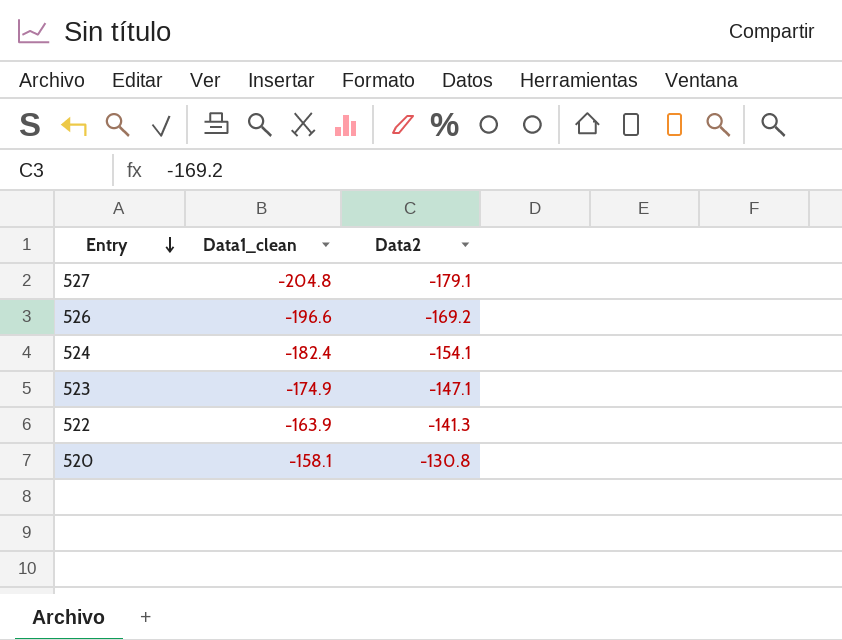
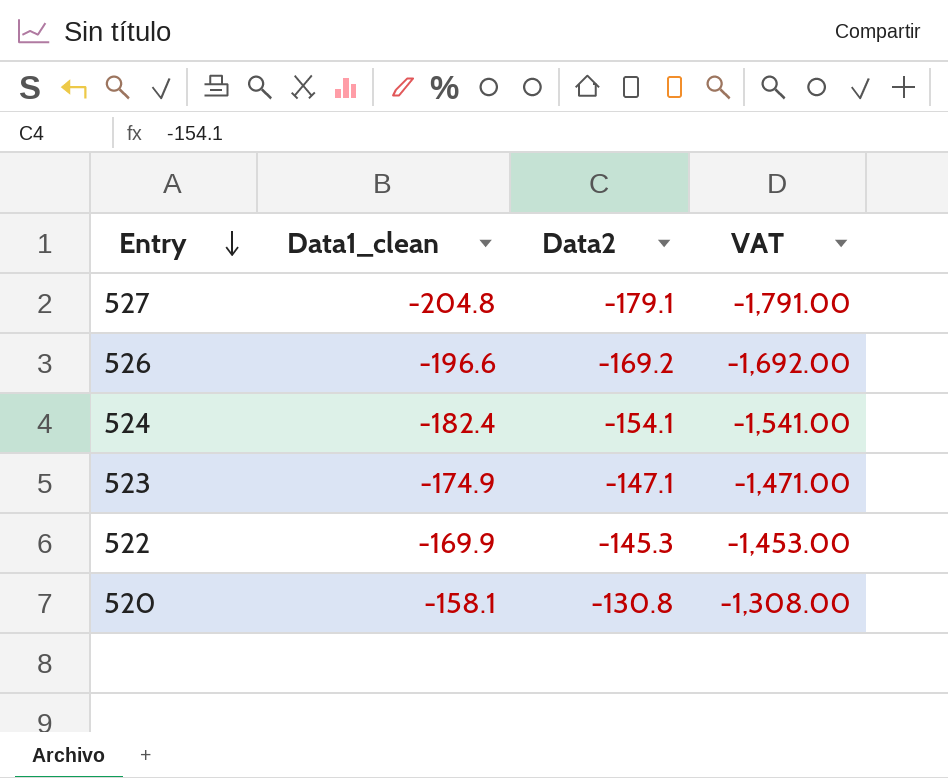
column VAT | formula: none -> [Data2] * 10
522 | Data1_clean: -163.9 -> -169.9
522 | Data2: -141.3 -> -145.3

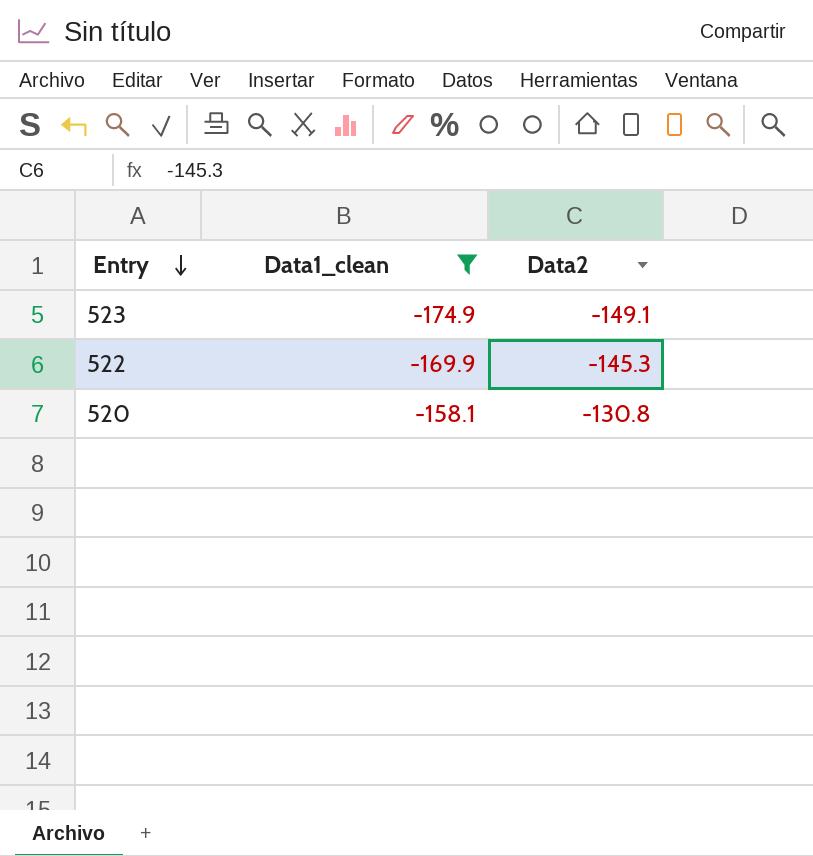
filter: none -> Data1_clean >= -174.9
column VAT | formula: [Data2] * 10 -> none
523 | Data2: -147.1 -> -149.1

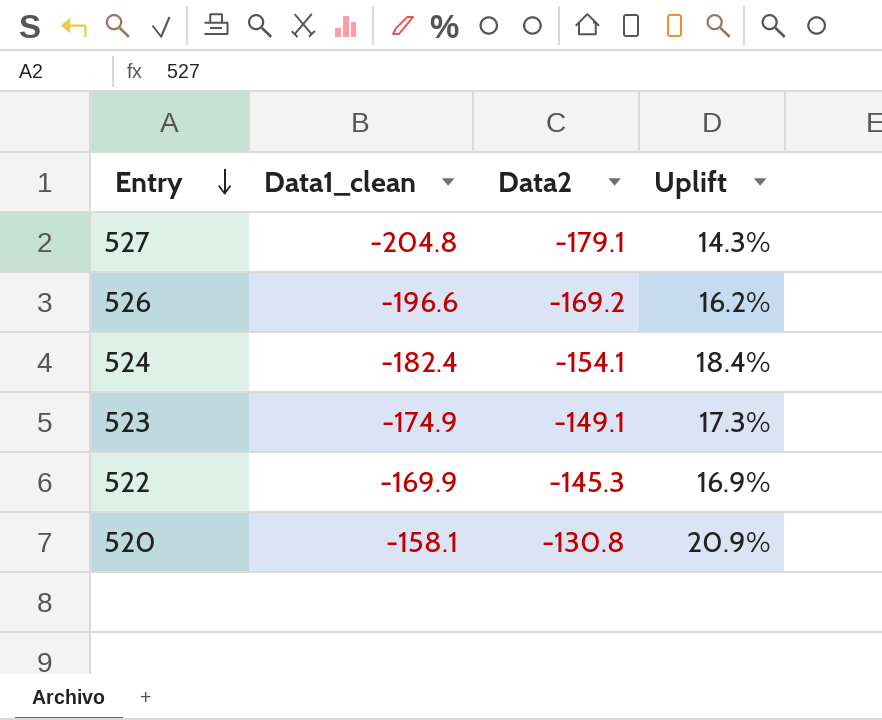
filter: Data1_clean >= -174.9 -> none
column Uplift | formula: none -> ([Data1_clean] - [Data2]) / [Data2]

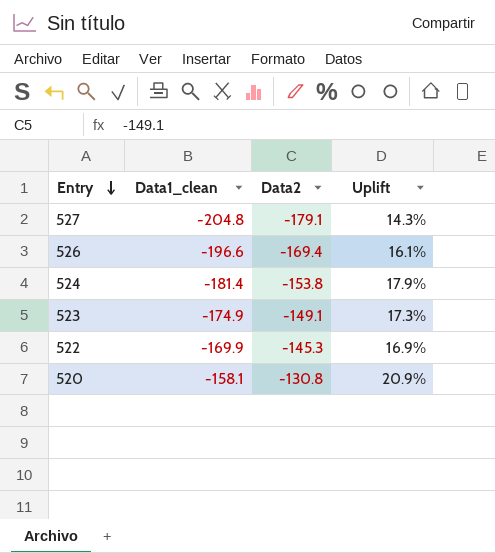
526 | Data2: -169.2 -> -169.4
526 | Uplift: 16.2% -> 16.1%
524 | Data1_clean: -182.4 -> -181.4
524 | Data2: -154.1 -> -153.8
524 | Uplift: 18.4% -> 17.9%

